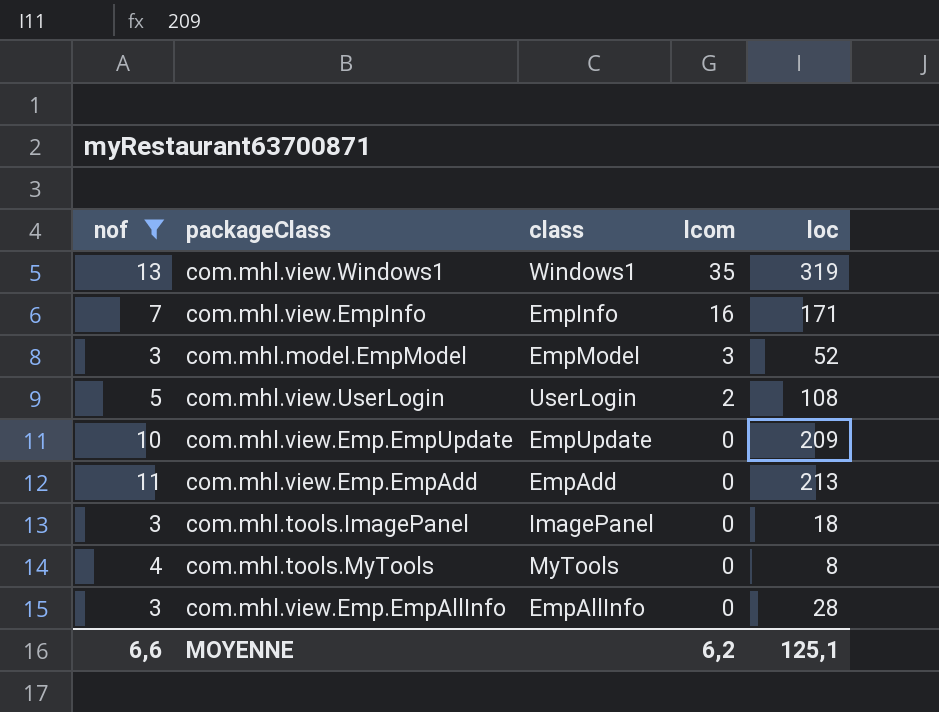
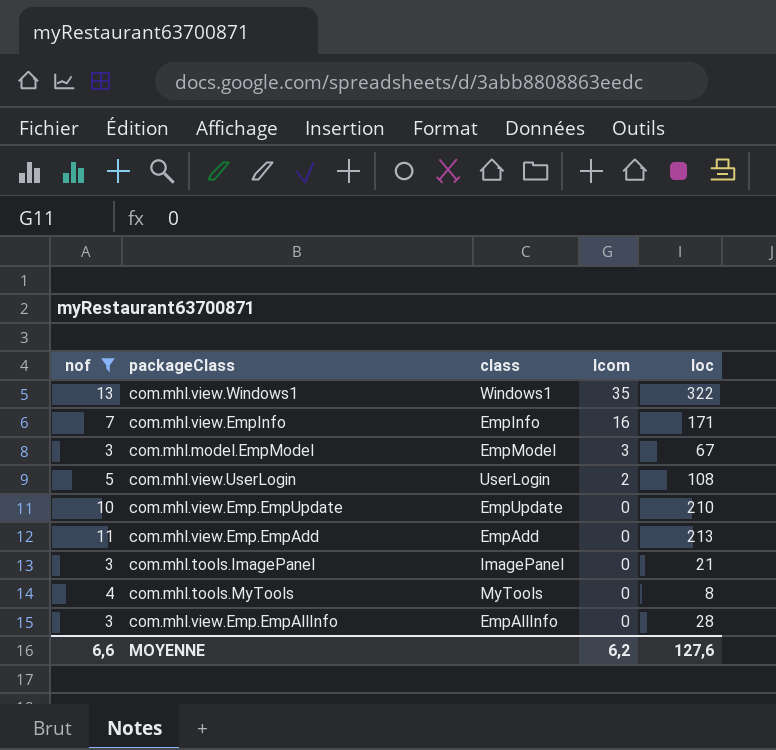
com.mhl.view.Windows1 | loc: 319 -> 322
com.mhl.model.EmpModel | loc: 52 -> 67
com.mhl.view.Emp.EmpUpdate | loc: 209 -> 210
com.mhl.tools.ImagePanel | loc: 18 -> 21
MOYENNE | loc: 125,1 -> 127,6

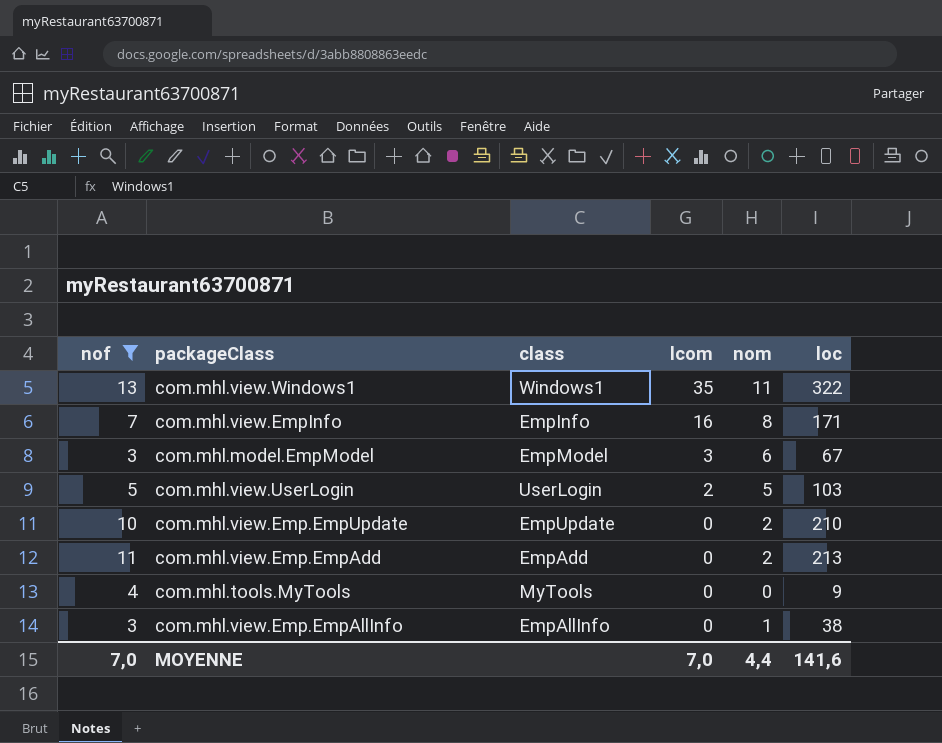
column nom | position: none -> 5
row com.mhl.tools.ImagePanel: 3 | ImagePanel | 0 | 21 -> none
com.mhl.view.UserLogin | loc: 108 -> 103
com.mhl.tools.MyTools | loc: 8 -> 9
com.mhl.view.Emp.EmpAllInfo | loc: 28 -> 38
MOYENNE | nof: 6,6 -> 7,0
MOYENNE | lcom: 6,2 -> 7,0
MOYENNE | loc: 127,6 -> 141,6

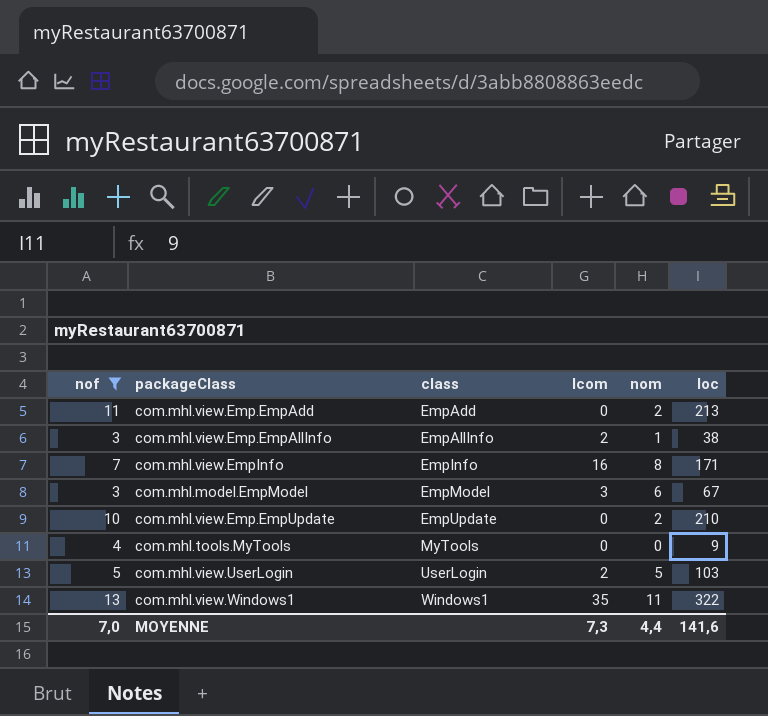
row order: lcom descending -> class ascending
com.mhl.view.Emp.EmpAllInfo | lcom: 0 -> 2
MOYENNE | lcom: 7,0 -> 7,3

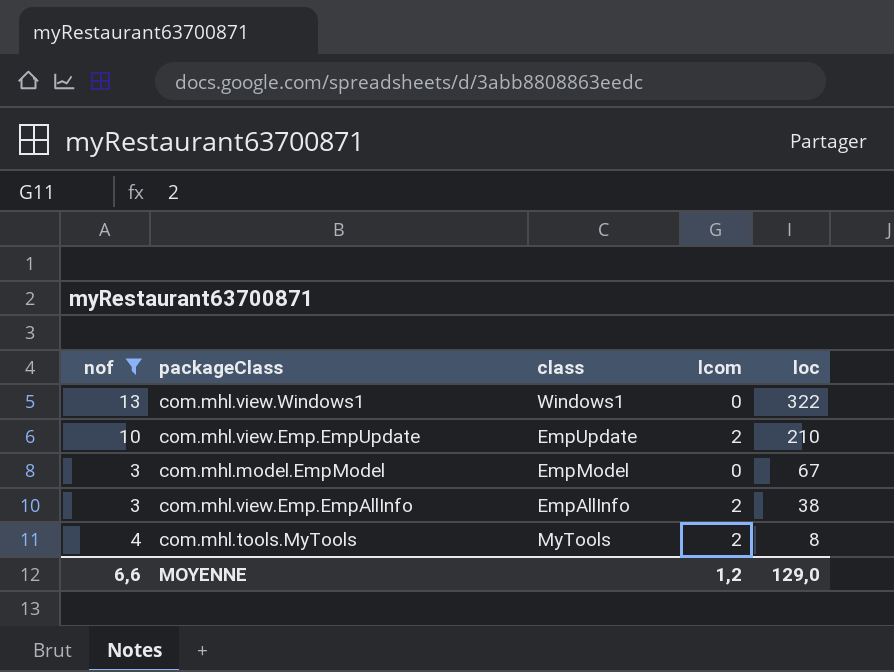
row order: class ascending -> loc descending
column nom | position: 5 -> none
row com.mhl.view.Emp.EmpAdd: 11 | EmpAdd | 0 | 2 | 213 -> none
row com.mhl.view.EmpInfo: 7 | EmpInfo | 16 | 8 | 171 -> none
row com.mhl.view.UserLogin: 5 | UserLogin | 2 | 5 | 103 -> none
com.mhl.view.Windows1 | lcom: 35 -> 0
com.mhl.view.Emp.EmpUpdate | lcom: 0 -> 2
com.mhl.model.EmpModel | lcom: 3 -> 0
com.mhl.tools.MyTools | lcom: 0 -> 2
com.mhl.tools.MyTools | loc: 9 -> 8
MOYENNE | nof: 7,0 -> 6,6
MOYENNE | lcom: 7,3 -> 1,2
MOYENNE | loc: 141,6 -> 129,0

